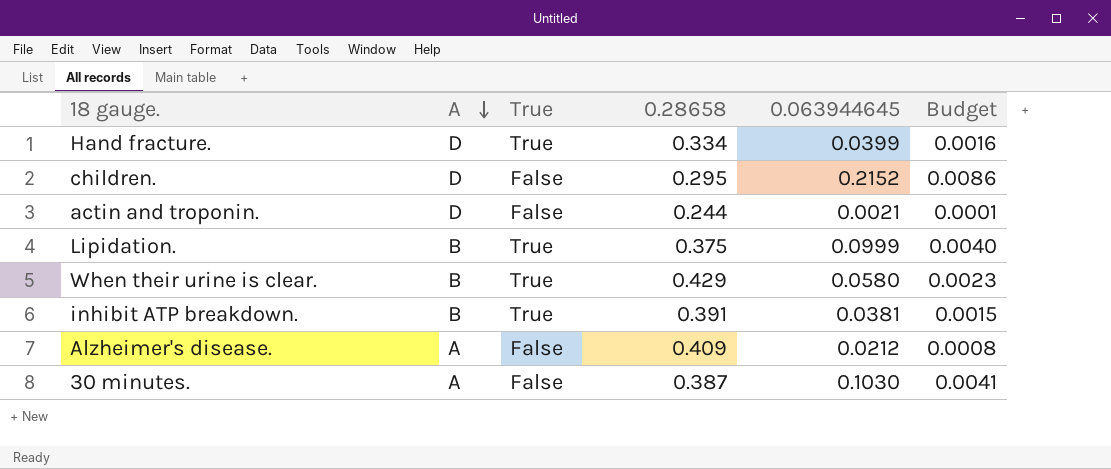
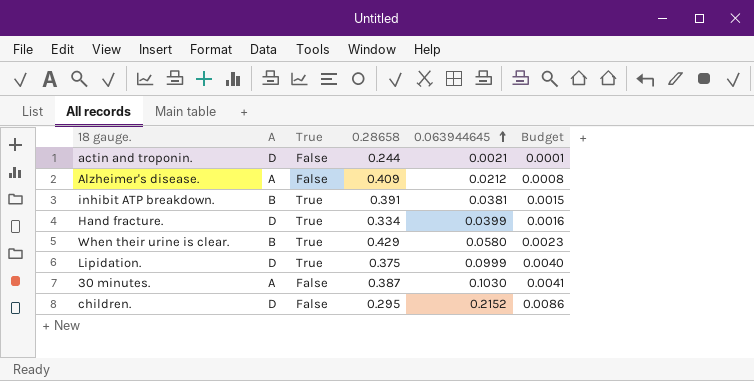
row order: A descending -> 0.063944645 ascending
Lipidation. | A: B -> D

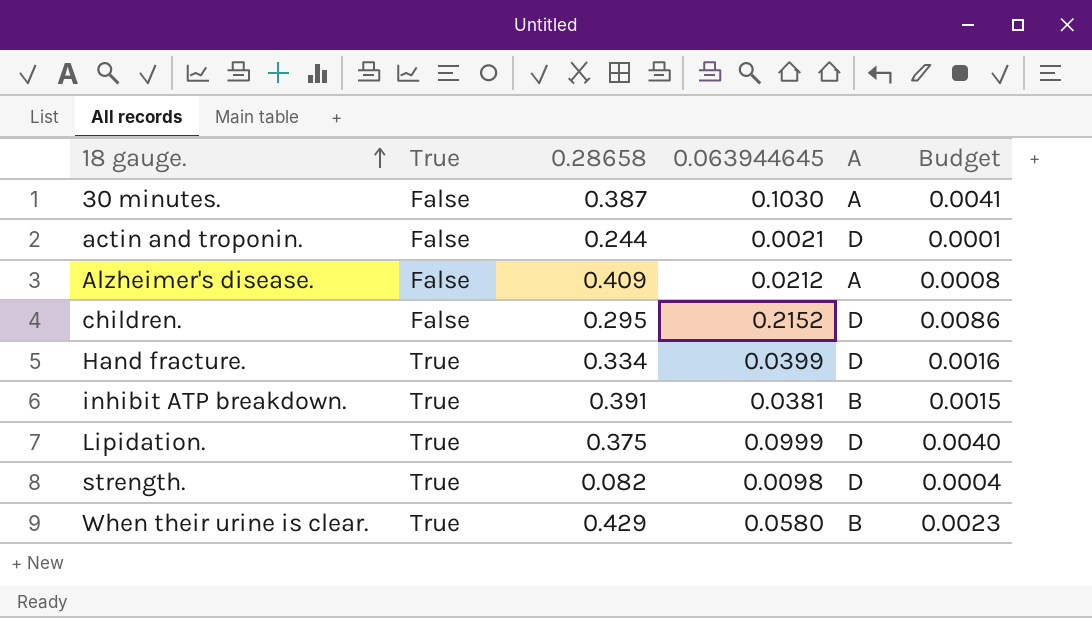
row order: 0.063944645 ascending -> 18 gauge. ascending
column A | position: 2 -> 5
row strength.: none -> True | 0.082 | 0.0098 | D | 0.0004

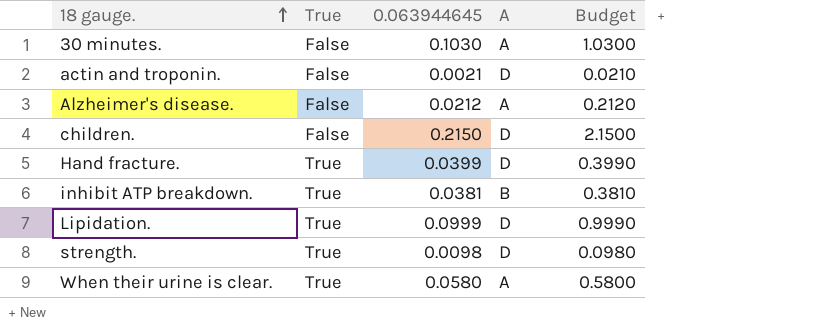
column 0.28658 | position: 3 -> none
column Budget | formula: [0.063944645] * 0.04 -> [0.063944645] * 10
children. | 0.063944645: 0.2152 -> 0.2150
When their urine is clear. | A: B -> A

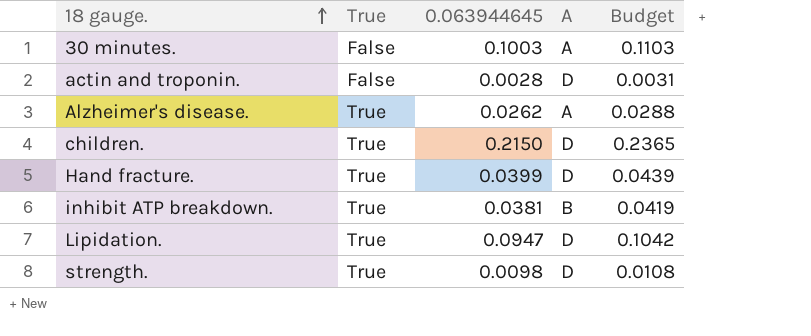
column Budget | formula: [0.063944645] * 10 -> [0.063944645] * 1.1
row When their urine is clear.: True | 0.0580 | A | 0.5800 -> none
30 minutes. | 0.063944645: 0.1030 -> 0.1003
actin and troponin. | 0.063944645: 0.0021 -> 0.0028
Alzheimer's disease. | True: False -> True
Alzheimer's disease. | 0.063944645: 0.0212 -> 0.0262
children. | True: False -> True
Lipidation. | 0.063944645: 0.0999 -> 0.0947

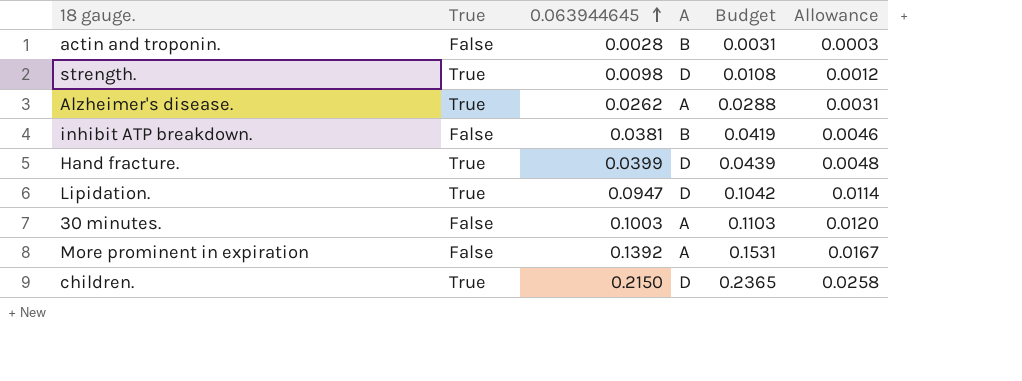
row order: 18 gauge. ascending -> 0.063944645 ascending
column Allowance | formula: none -> [0.063944645] * 0.12
actin and troponin. | A: D -> B
inhibit ATP breakdown. | True: True -> False
row More prominent in expiration: none -> False | 0.1392 | A | 0.1531 | 0.0167

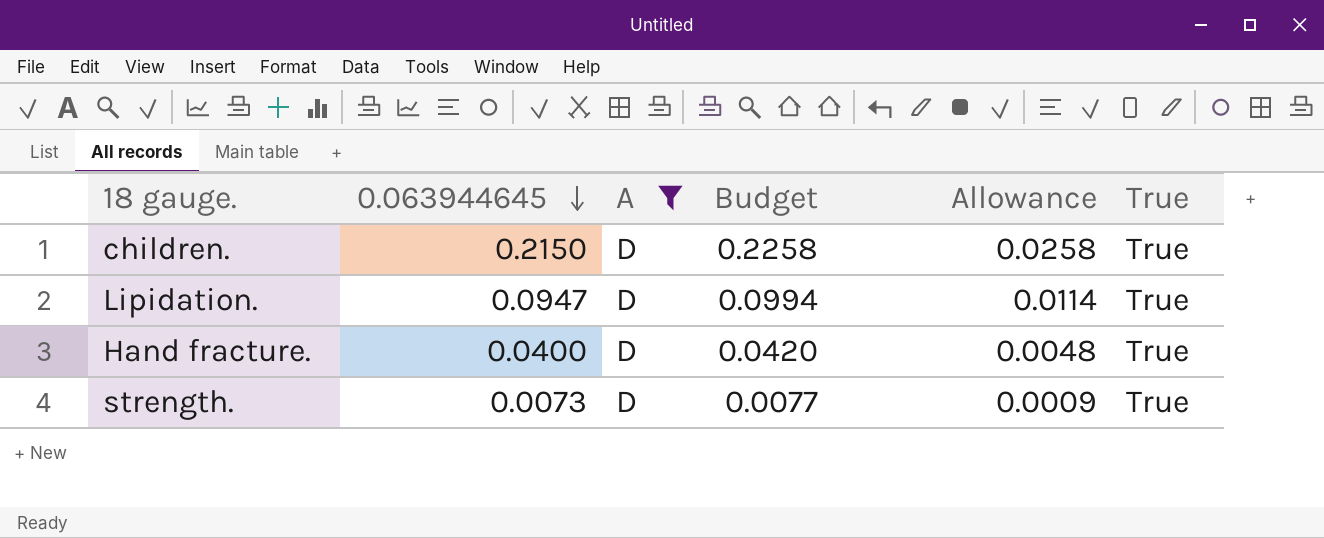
filter: none -> A = D
row order: 0.063944645 ascending -> 0.063944645 descending
column Budget | formula: [0.063944645] * 1.1 -> [0.063944645] * 1.05
column True | position: 2 -> 6
Hand fracture. | 0.063944645: 0.0399 -> 0.0400
strength. | 0.063944645: 0.0098 -> 0.0073
strength. | Allowance: 0.0012 -> 0.0009

